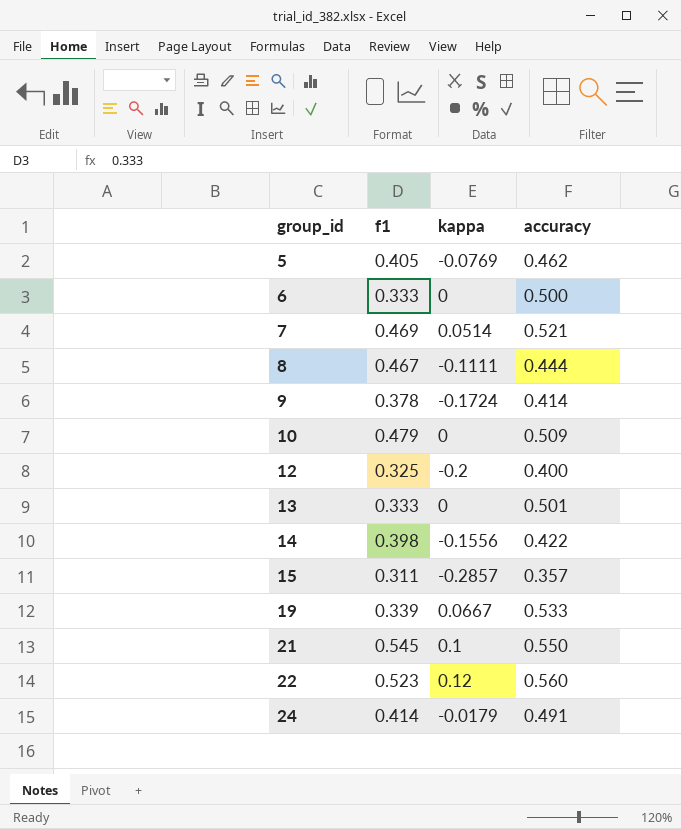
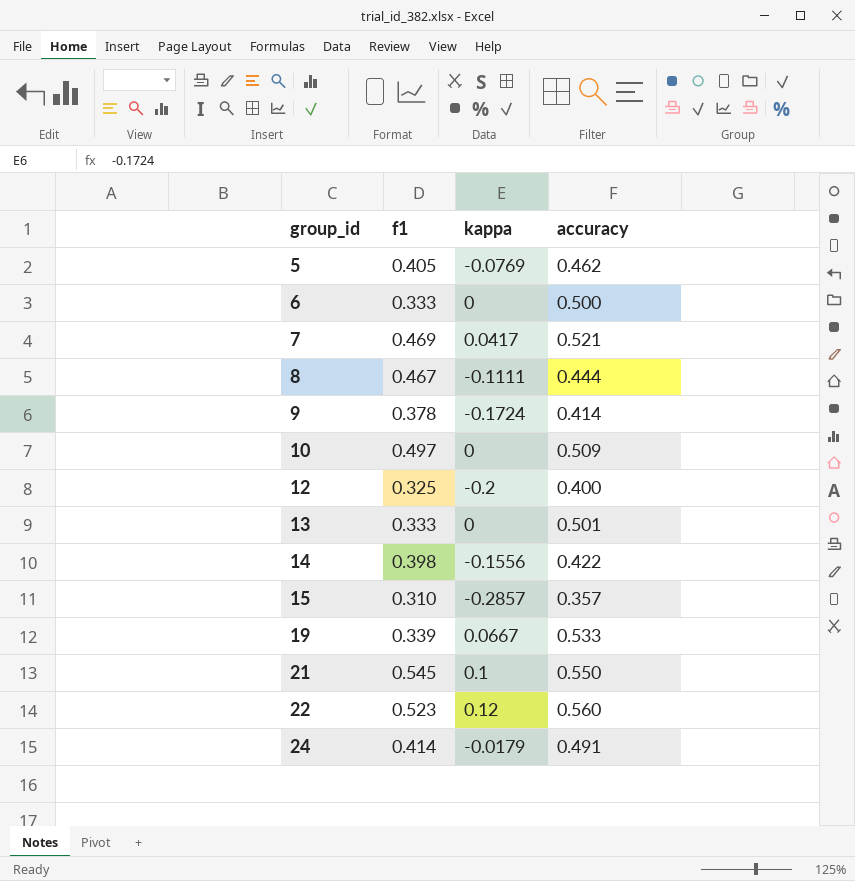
7 | kappa: 0.0514 -> 0.0417
10 | f1: 0.479 -> 0.497
15 | f1: 0.311 -> 0.310

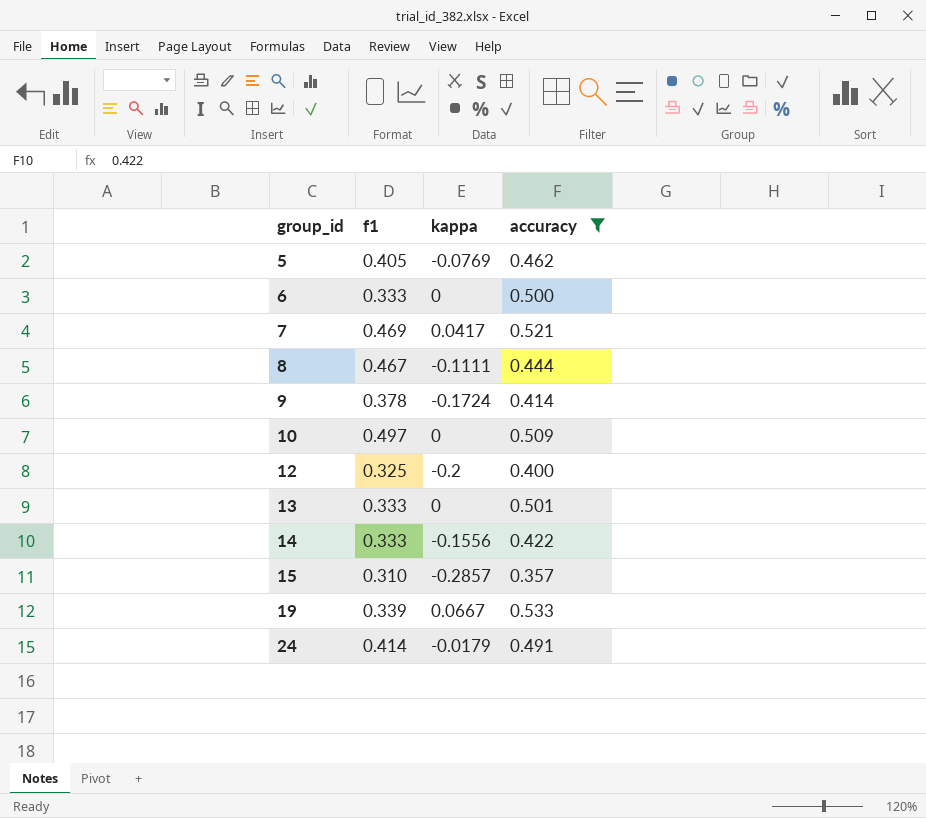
filter: none -> accuracy <= 0.533
14 | f1: 0.398 -> 0.333

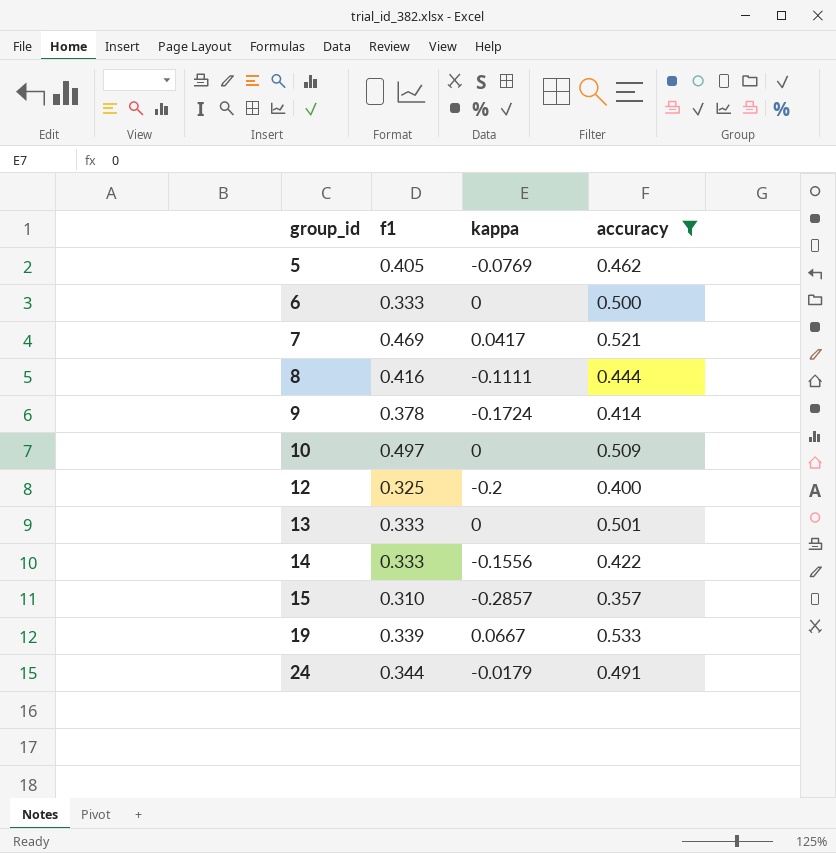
8 | f1: 0.467 -> 0.416
24 | f1: 0.414 -> 0.344

